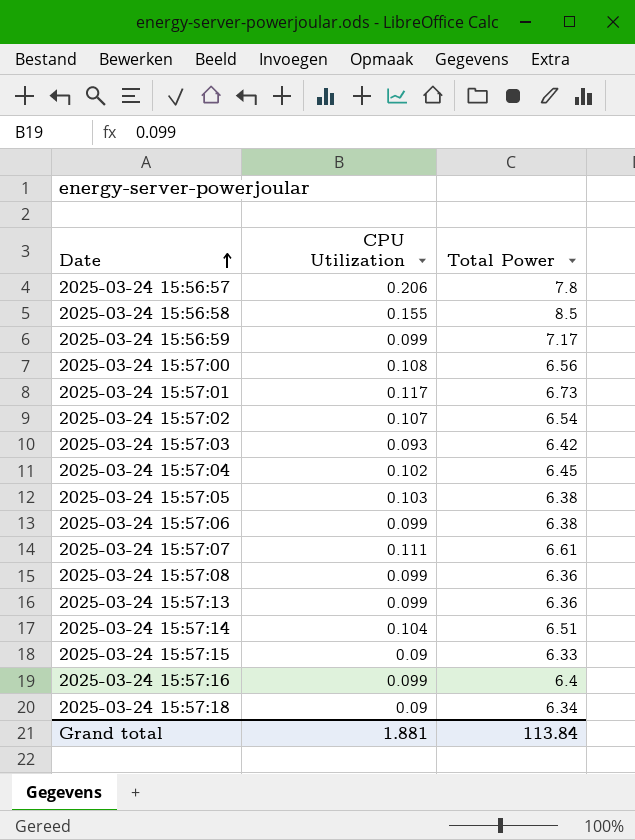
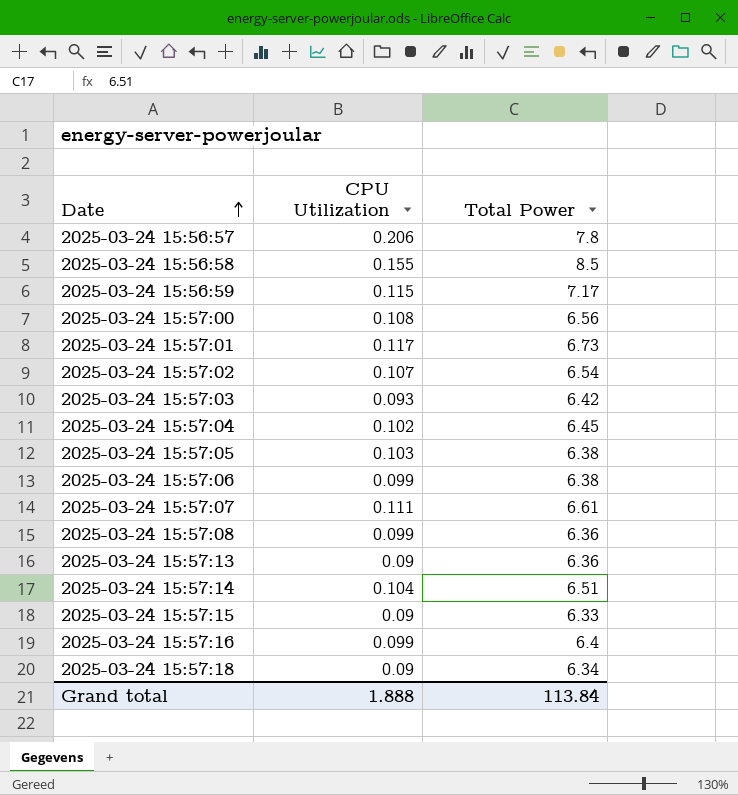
2025-03-24 15:56:59 | CPU Utilization: 0.099 -> 0.115
2025-03-24 15:57:13 | CPU Utilization: 0.099 -> 0.09
Grand total | CPU Utilization: 1.881 -> 1.888

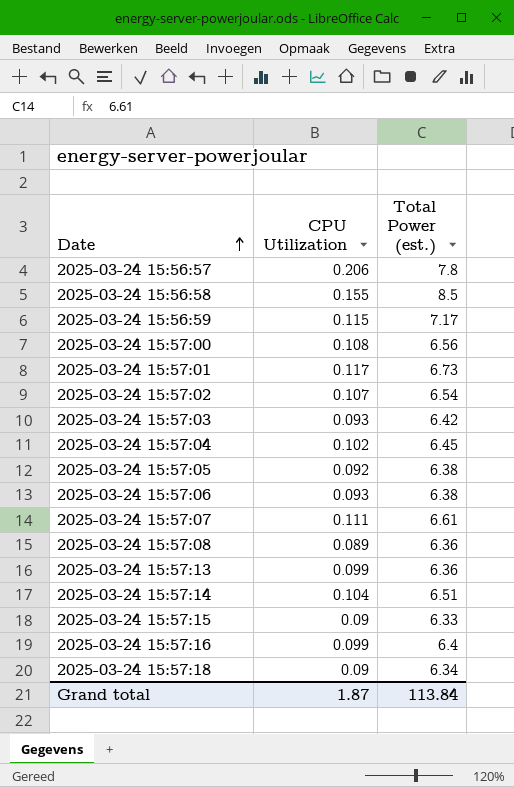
column name: Total Power -> Total Power (est.)
2025-03-24 15:57:05 | CPU Utilization: 0.103 -> 0.092
2025-03-24 15:57:06 | CPU Utilization: 0.099 -> 0.093
2025-03-24 15:57:08 | CPU Utilization: 0.099 -> 0.089
2025-03-24 15:57:13 | CPU Utilization: 0.09 -> 0.099
Grand total | CPU Utilization: 1.888 -> 1.87

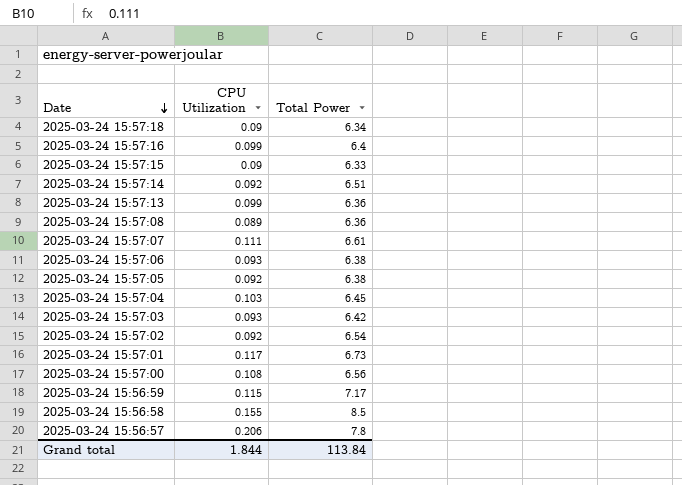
row order: Date ascending -> Date descending
column name: Total Power (est.) -> Total Power
2025-03-24 15:57:14 | CPU Utilization: 0.104 -> 0.092
2025-03-24 15:57:04 | CPU Utilization: 0.102 -> 0.103
2025-03-24 15:57:02 | CPU Utilization: 0.107 -> 0.092
Grand total | CPU Utilization: 1.87 -> 1.844

